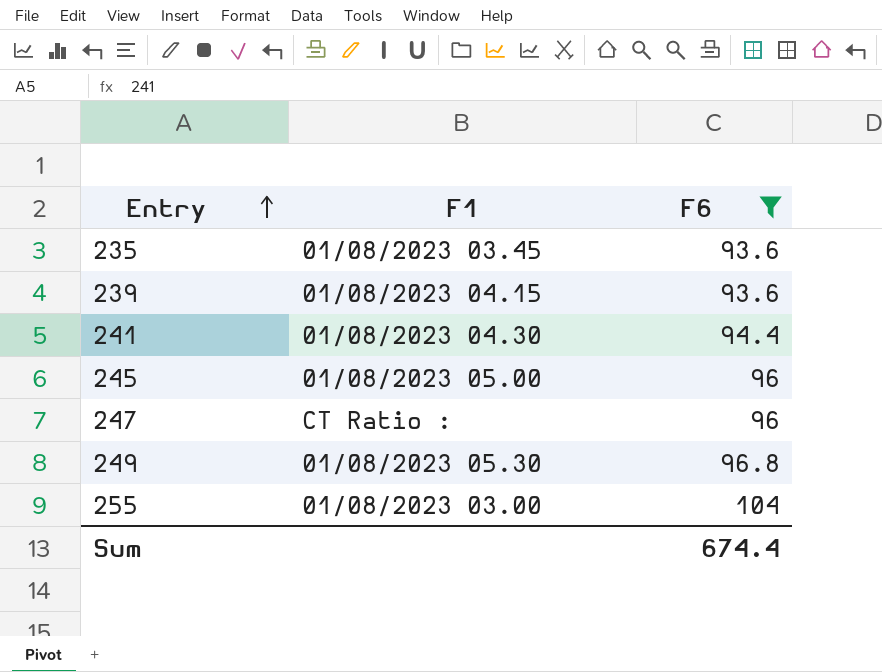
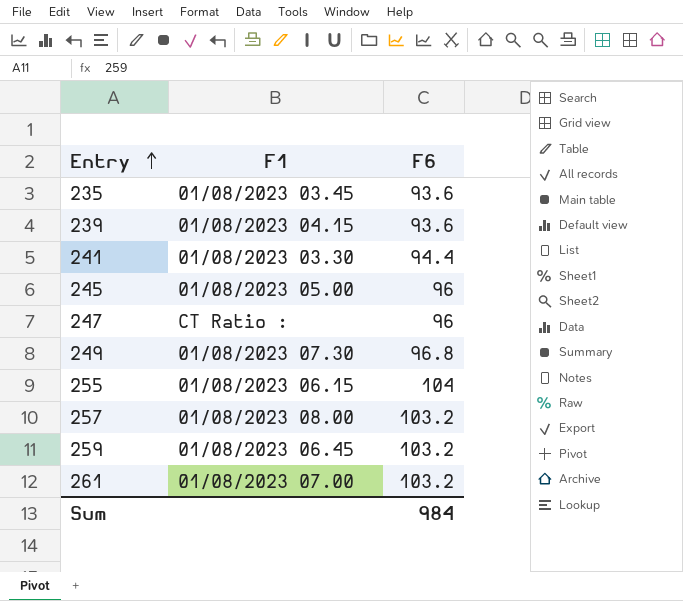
filter: F6 != 103.2 -> none
241 | F1: 01/08/2023 04.30 -> 01/08/2023 03.30
249 | F1: 01/08/2023 05.30 -> 01/08/2023 07.30
255 | F1: 01/08/2023 03.00 -> 01/08/2023 06.15
Sum | F6: 674.4 -> 984

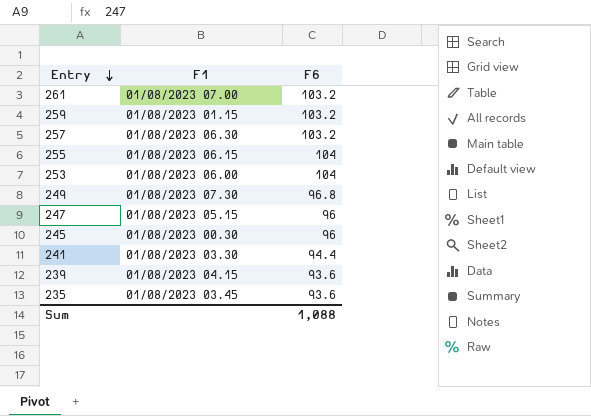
row order: Entry ascending -> Entry descending
259 | F1: 01/08/2023 06.45 -> 01/08/2023 01.15
257 | F1: 01/08/2023 08.00 -> 01/08/2023 06.30
row 253: none -> 01/08/2023 06.00 | 104
247 | F1: CT Ratio : -> 01/08/2023 05.15
245 | F1: 01/08/2023 05.00 -> 01/08/2023 00.30
Sum | F6: 984 -> 1,088

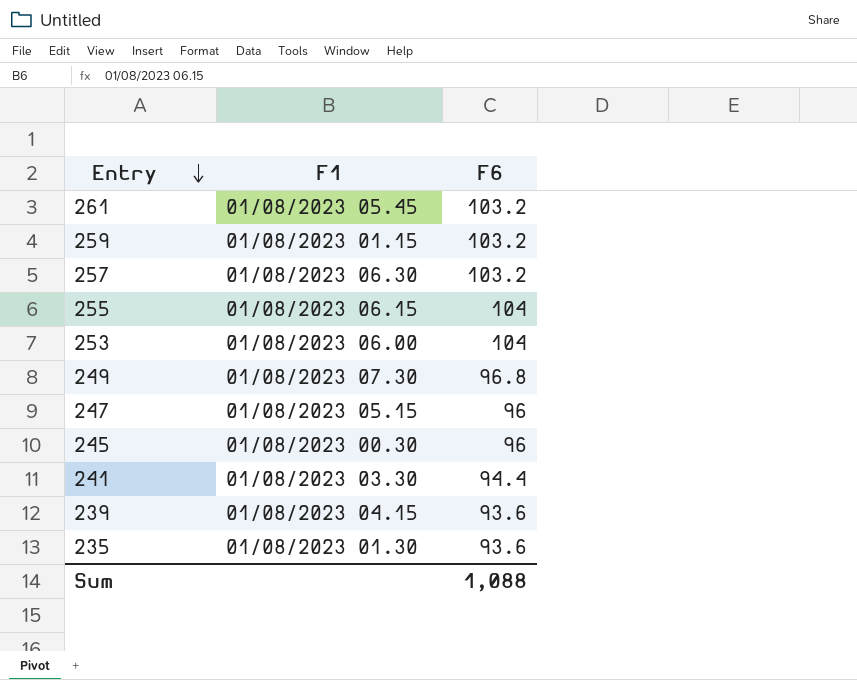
261 | F1: 01/08/2023 07.00 -> 01/08/2023 05.45
235 | F1: 01/08/2023 03.45 -> 01/08/2023 01.30

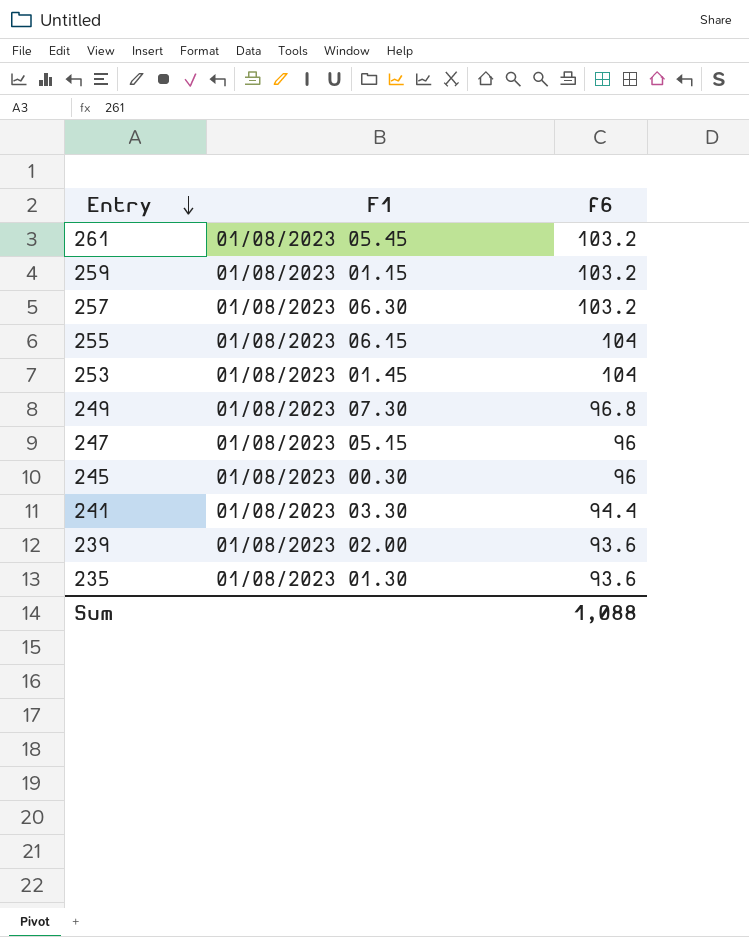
column name: F6 -> f6
253 | F1: 01/08/2023 06.00 -> 01/08/2023 01.45
239 | F1: 01/08/2023 04.15 -> 01/08/2023 02.00

